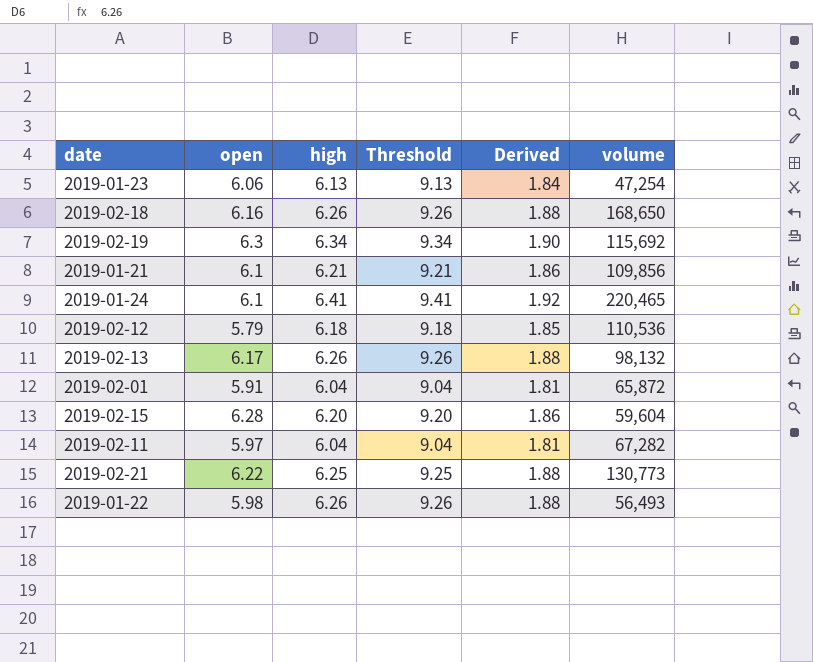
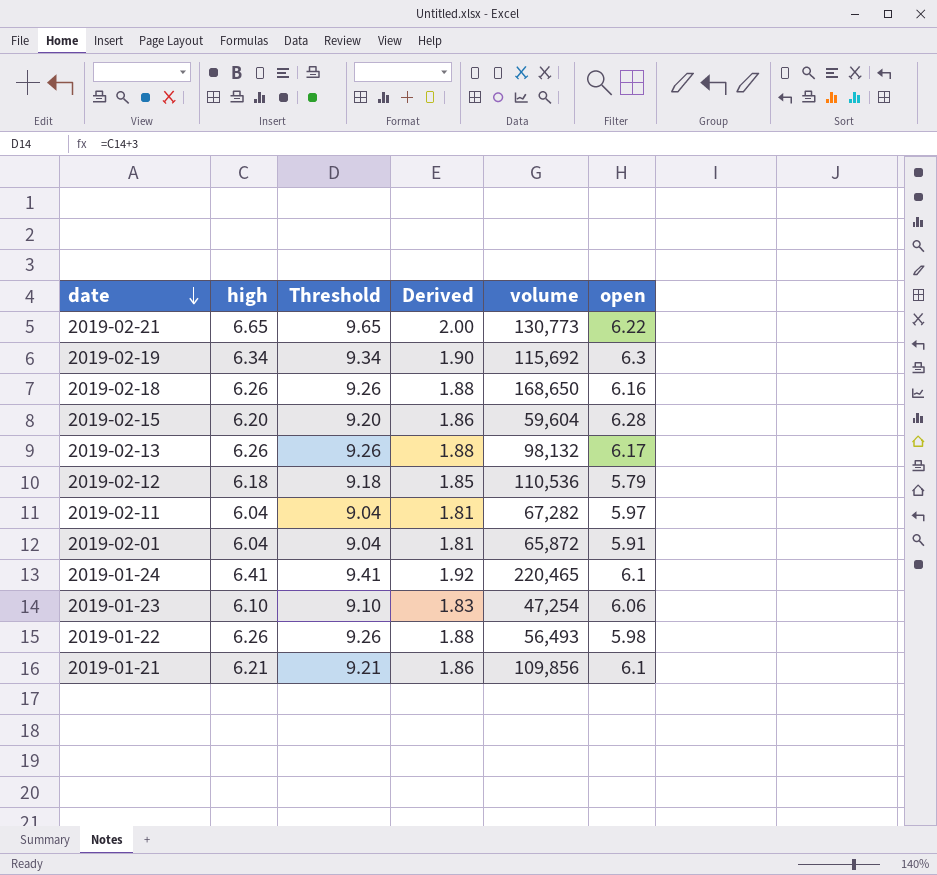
row order: none -> date descending
column open | position: 2 -> 6
2019-02-21 | high: 6.25 -> 6.65
2019-02-21 | Threshold: 9.25 -> 9.65
2019-02-21 | Derived: 1.88 -> 2.00
2019-01-23 | high: 6.13 -> 6.10
2019-01-23 | Threshold: 9.13 -> 9.10
2019-01-23 | Derived: 1.84 -> 1.83

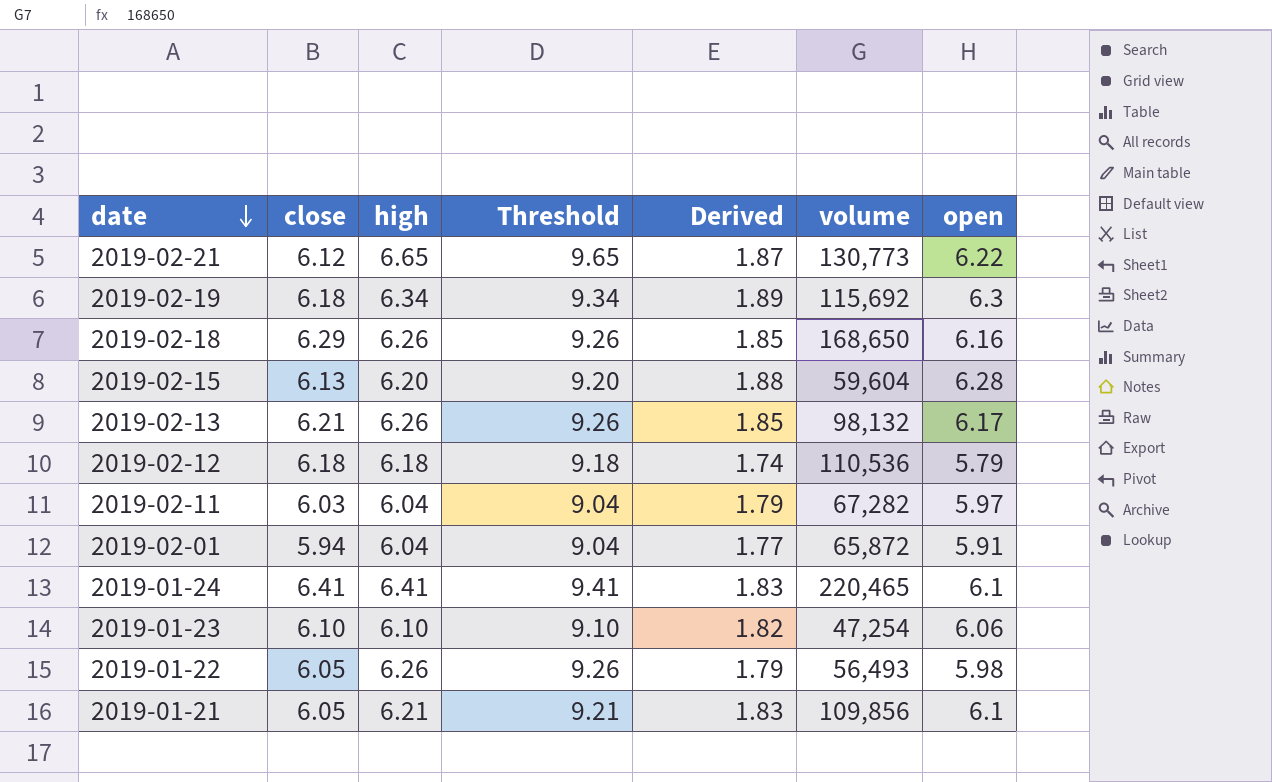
column close | position: none -> 2
column Derived | formula: [high] * 0.3 -> [open] * 0.3

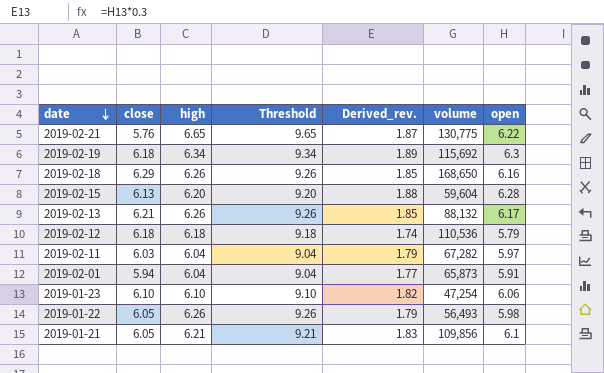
column name: Derived -> Derived_rev.
row 2019-01-24: 6.41 | 6.41 | 9.41 | 1.83 | 220,465 | 6.1 -> none
2019-02-21 | close: 6.12 -> 5.76
2019-02-21 | volume: 130,773 -> 130,775
2019-02-13 | volume: 98,132 -> 88,132
2019-02-01 | volume: 65,872 -> 65,873

